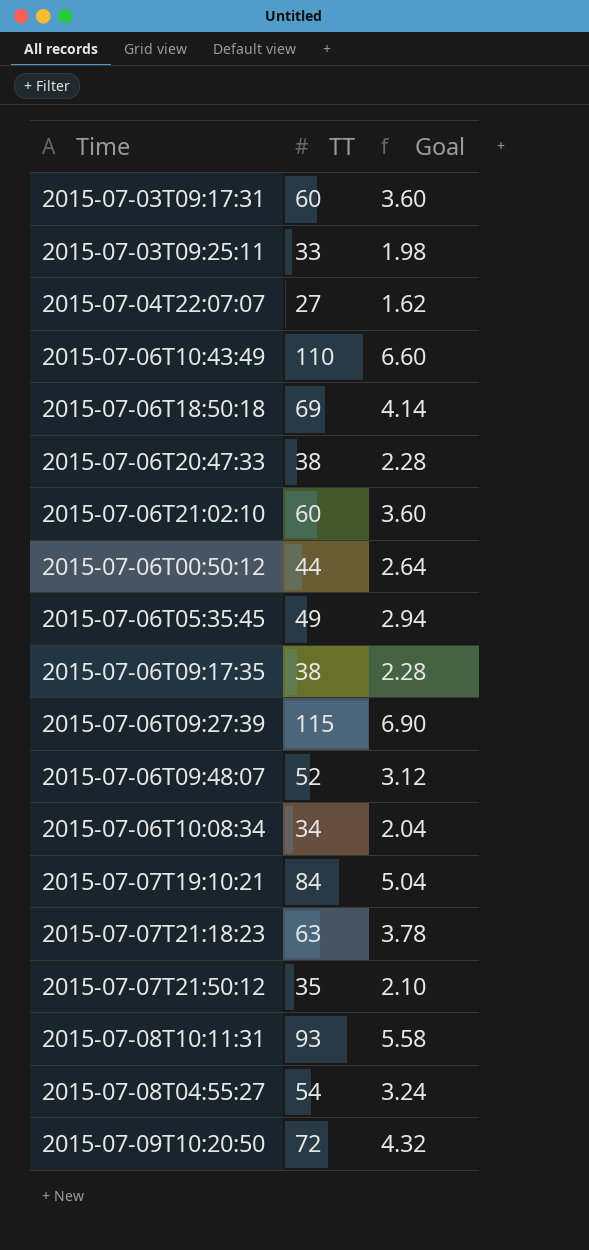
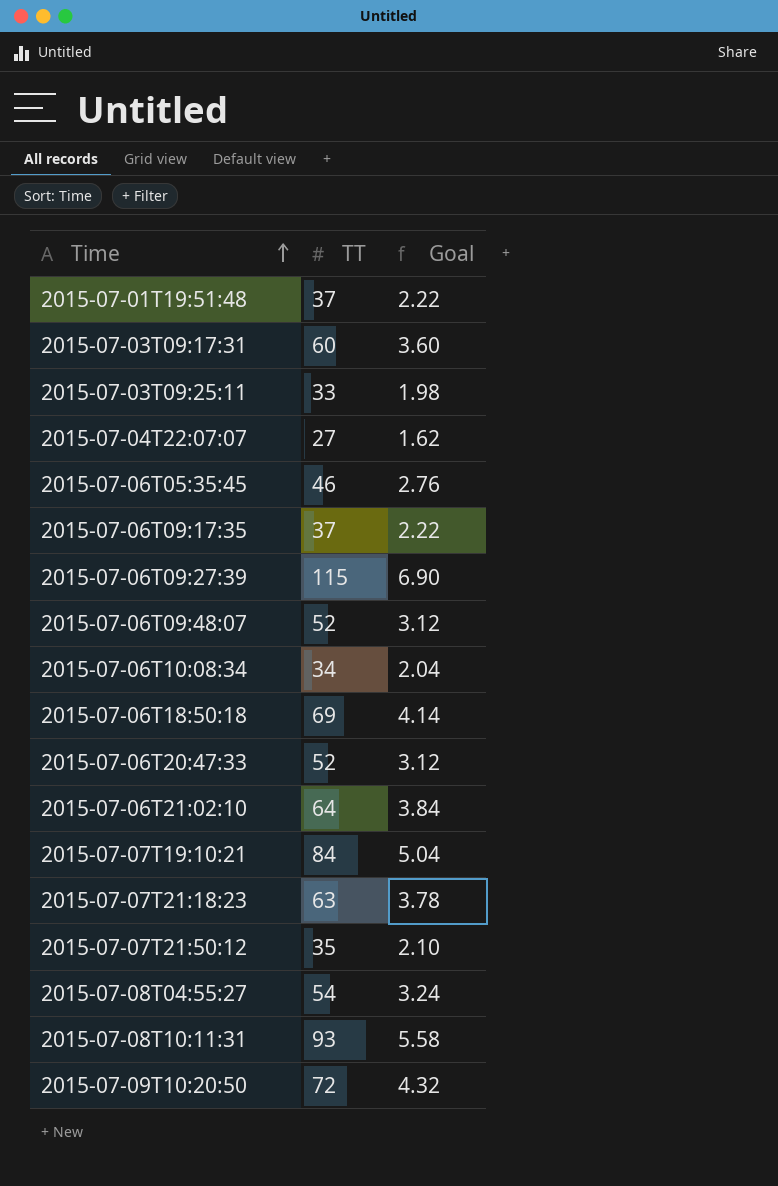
row order: none -> Time ascending
row 2015-07-06T10:43:49: 110 | 6.60 -> none
row 2015-07-06T00:50:12: 44 | 2.64 -> none
row 2015-07-01T19:51:48: none -> 37 | 2.22
2015-07-06T05:35:45 | TT: 49 -> 46
2015-07-06T05:35:45 | Goal: 2.94 -> 2.76
2015-07-06T09:17:35 | TT: 38 -> 37
2015-07-06T09:17:35 | Goal: 2.28 -> 2.22
2015-07-06T20:47:33 | TT: 38 -> 52
2015-07-06T20:47:33 | Goal: 2.28 -> 3.12
2015-07-06T21:02:10 | TT: 60 -> 64
2015-07-06T21:02:10 | Goal: 3.60 -> 3.84

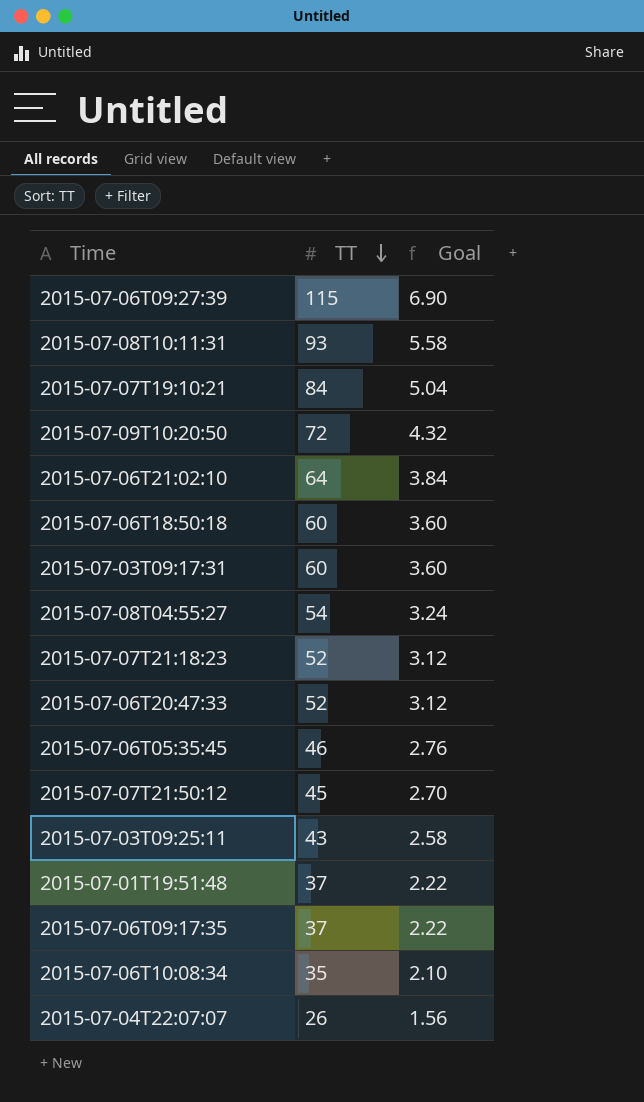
row order: Time ascending -> TT descending
row 2015-07-06T09:48:07: 52 | 3.12 -> none
2015-07-06T18:50:18 | TT: 69 -> 60
2015-07-06T18:50:18 | Goal: 4.14 -> 3.60
2015-07-07T21:18:23 | TT: 63 -> 52
2015-07-07T21:18:23 | Goal: 3.78 -> 3.12
2015-07-07T21:50:12 | TT: 35 -> 45
2015-07-07T21:50:12 | Goal: 2.10 -> 2.70
2015-07-03T09:25:11 | TT: 33 -> 43
2015-07-03T09:25:11 | Goal: 1.98 -> 2.58
2015-07-06T10:08:34 | TT: 34 -> 35
2015-07-06T10:08:34 | Goal: 2.04 -> 2.10
2015-07-04T22:07:07 | TT: 27 -> 26
2015-07-04T22:07:07 | Goal: 1.62 -> 1.56

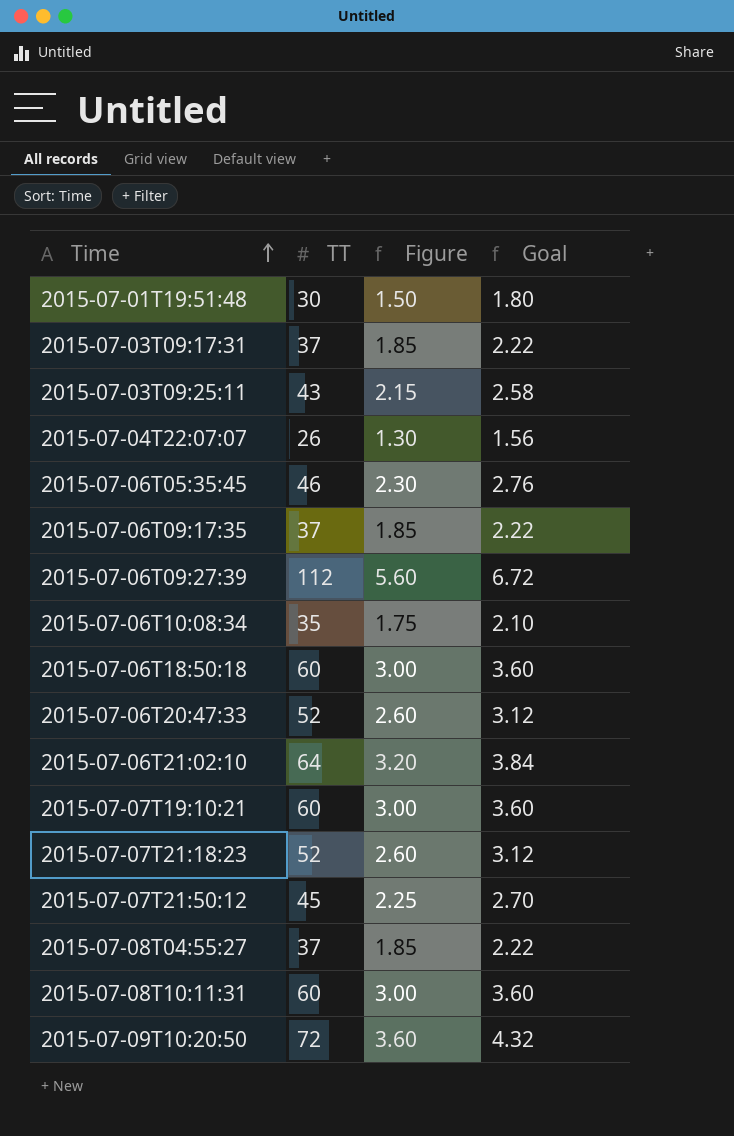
row order: TT descending -> Time ascending
column Figure | formula: none -> [TT] * 0.05
2015-07-01T19:51:48 | TT: 37 -> 30
2015-07-01T19:51:48 | Goal: 2.22 -> 1.80
2015-07-03T09:17:31 | TT: 60 -> 37
2015-07-03T09:17:31 | Goal: 3.60 -> 2.22
2015-07-06T09:27:39 | TT: 115 -> 112
2015-07-06T09:27:39 | Goal: 6.90 -> 6.72
2015-07-07T19:10:21 | TT: 84 -> 60
2015-07-07T19:10:21 | Goal: 5.04 -> 3.60
2015-07-08T04:55:27 | TT: 54 -> 37
2015-07-08T04:55:27 | Goal: 3.24 -> 2.22
2015-07-08T10:11:31 | TT: 93 -> 60
2015-07-08T10:11:31 | Goal: 5.58 -> 3.60

